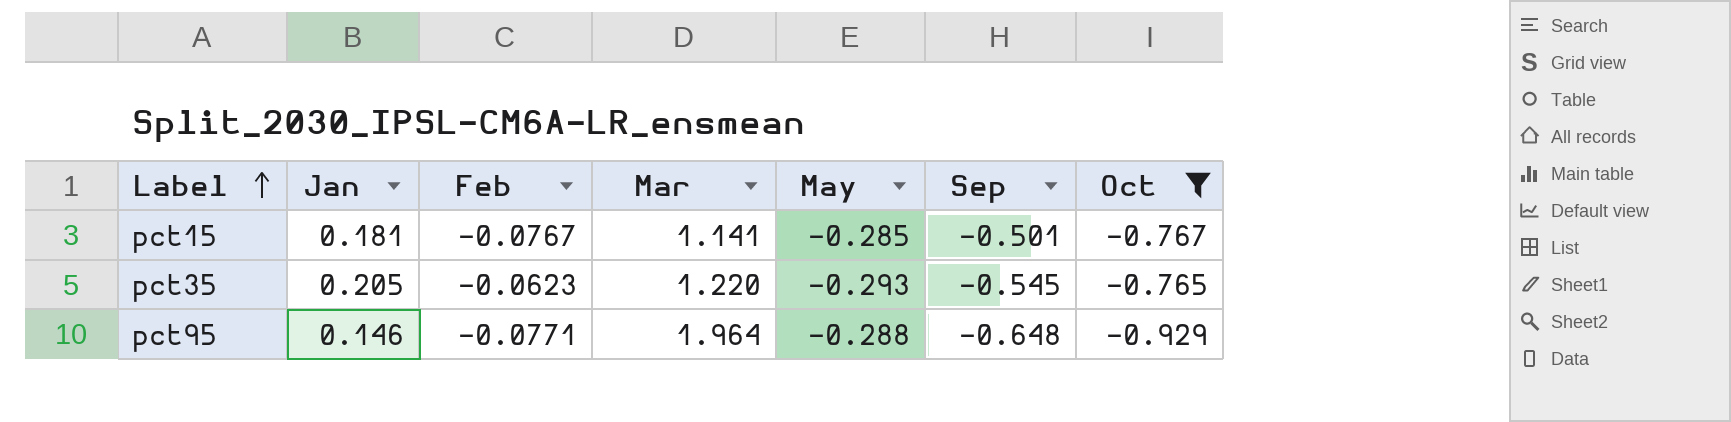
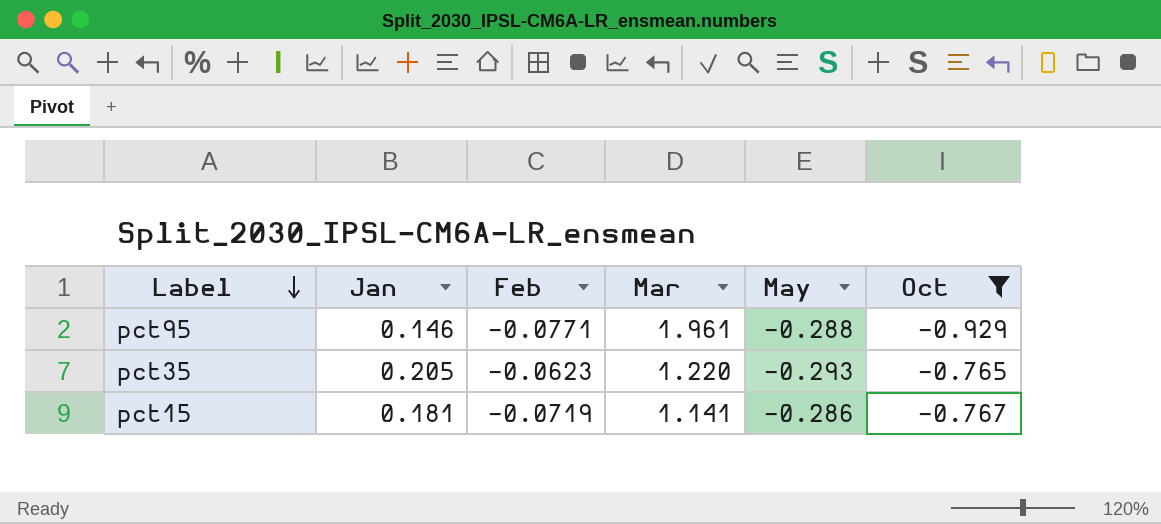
row order: Label ascending -> Label descending
column Sep | position: 6 -> none
pct95 | Mar: 1.964 -> 1.961
pct15 | Feb: -0.0767 -> -0.0719
pct15 | May: -0.285 -> -0.286

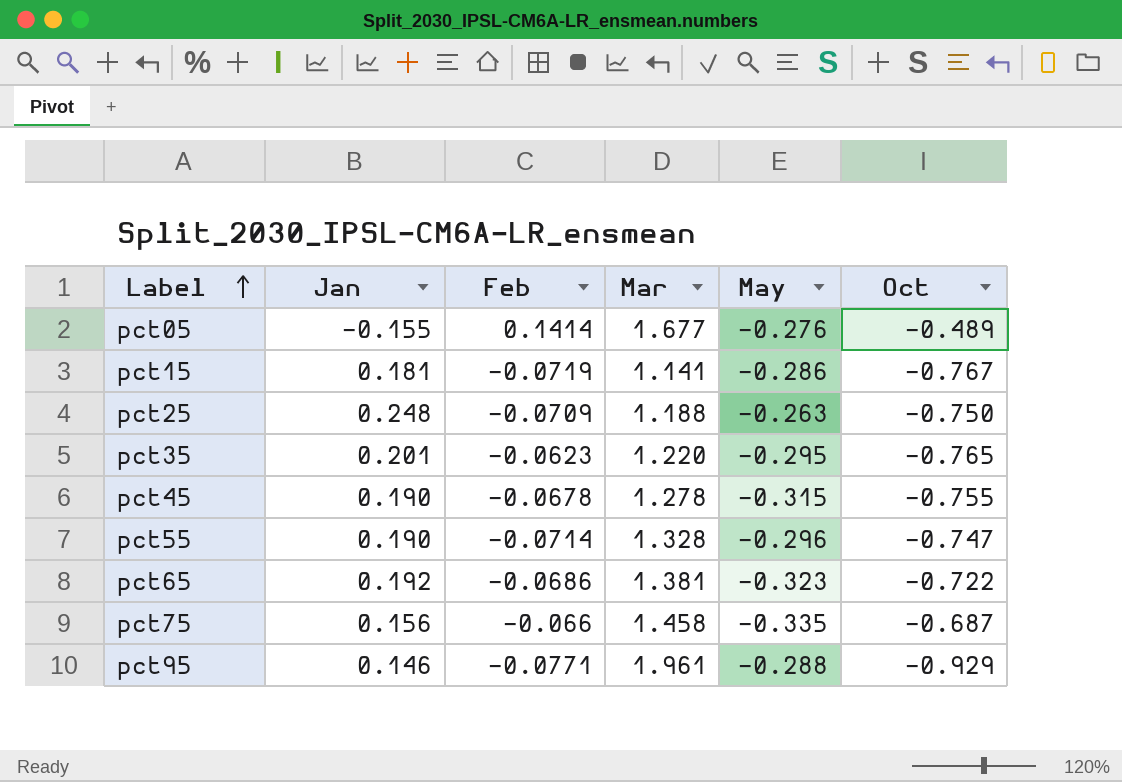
filter: Oct <= -0.765 -> none
row order: Label descending -> Label ascending
pct35 | Jan: 0.205 -> 0.201
pct35 | May: -0.293 -> -0.295

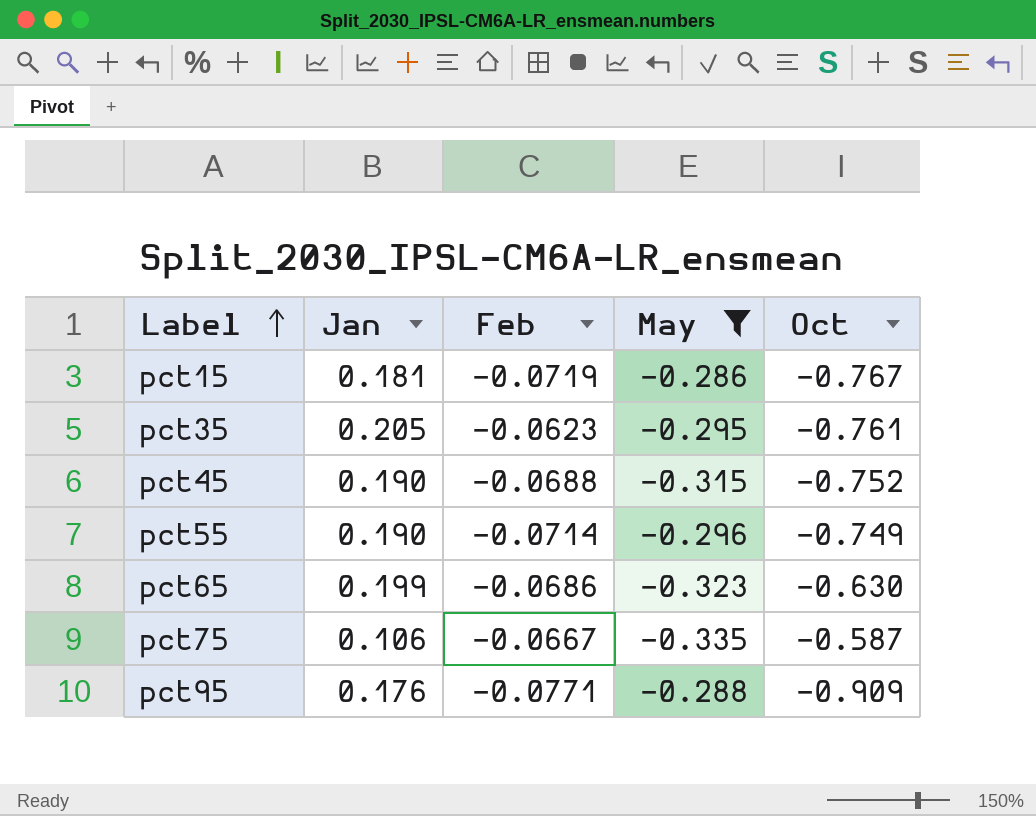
filter: none -> May <= -0.286
column Mar | position: 4 -> none
pct35 | Jan: 0.201 -> 0.205
pct35 | Oct: -0.765 -> -0.761
pct45 | Feb: -0.0678 -> -0.0688
pct45 | Oct: -0.755 -> -0.752
pct55 | Oct: -0.747 -> -0.749
pct65 | Jan: 0.192 -> 0.199
pct65 | Oct: -0.722 -> -0.630
pct75 | Jan: 0.156 -> 0.106
pct75 | Feb: -0.066 -> -0.0667
pct75 | Oct: -0.687 -> -0.587
pct95 | Jan: 0.146 -> 0.176
pct95 | Oct: -0.929 -> -0.909

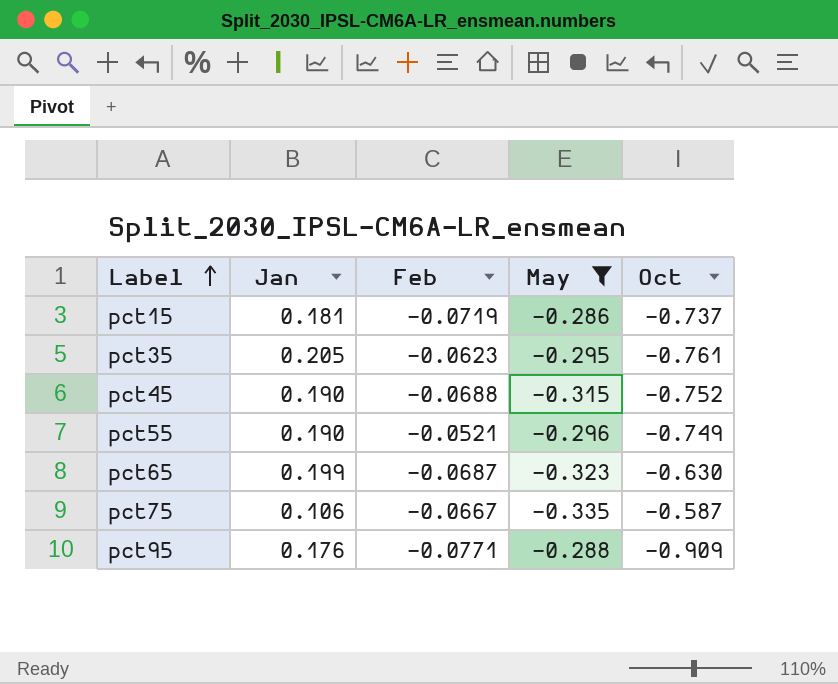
pct15 | Oct: -0.767 -> -0.737
pct55 | Feb: -0.0714 -> -0.0521
pct65 | Feb: -0.0686 -> -0.0687

